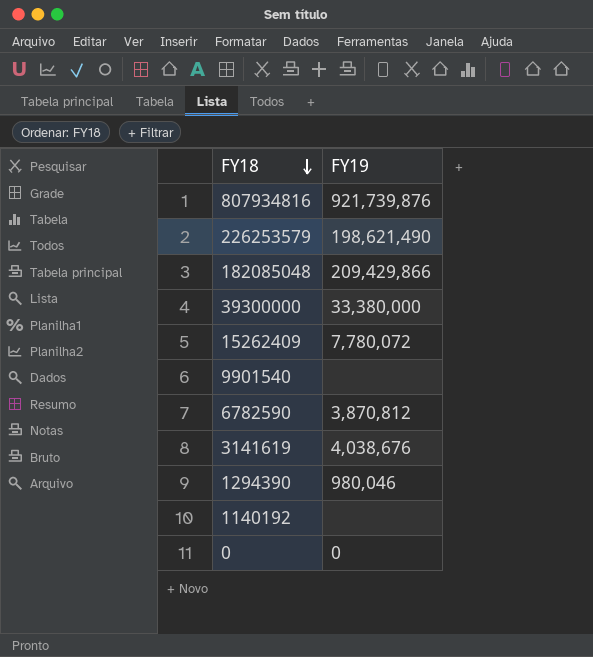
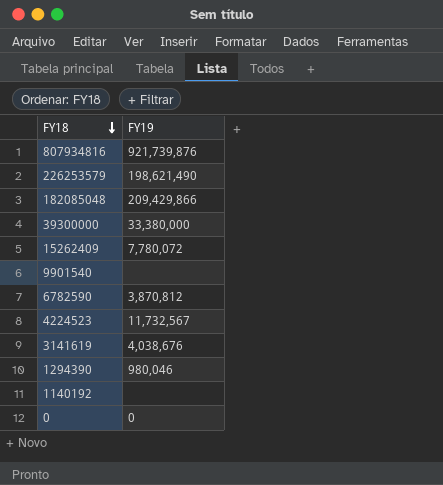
row 4224523: none -> 11,732,567

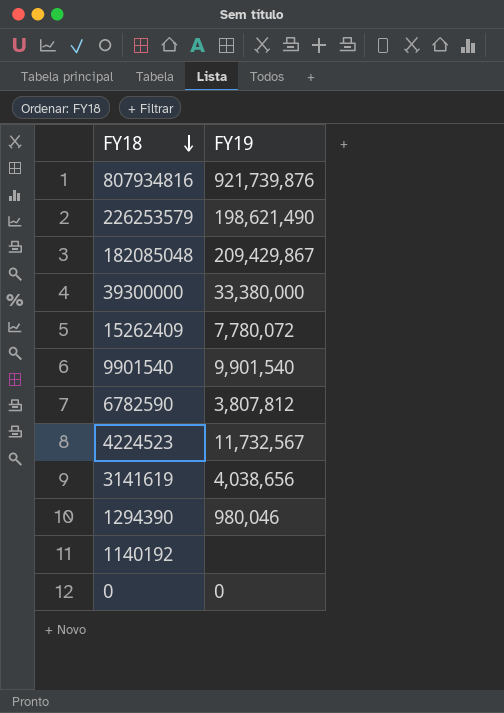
182085048 | FY19: 209,429,866 -> 209,429,867
9901540 | FY19: none -> 9,901,540
6782590 | FY19: 3,870,812 -> 3,807,812
3141619 | FY19: 4,038,676 -> 4,038,656

